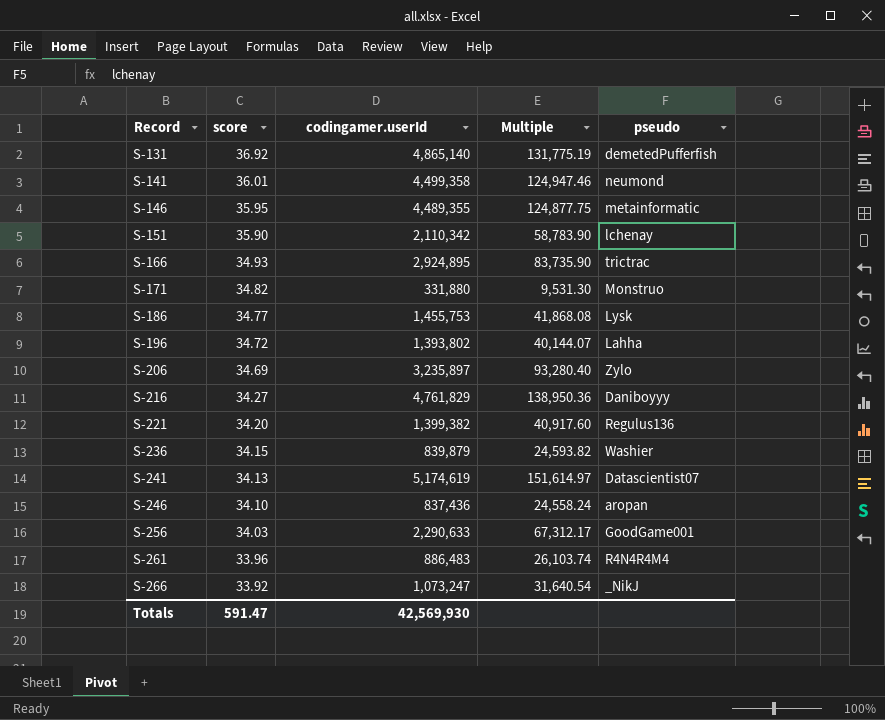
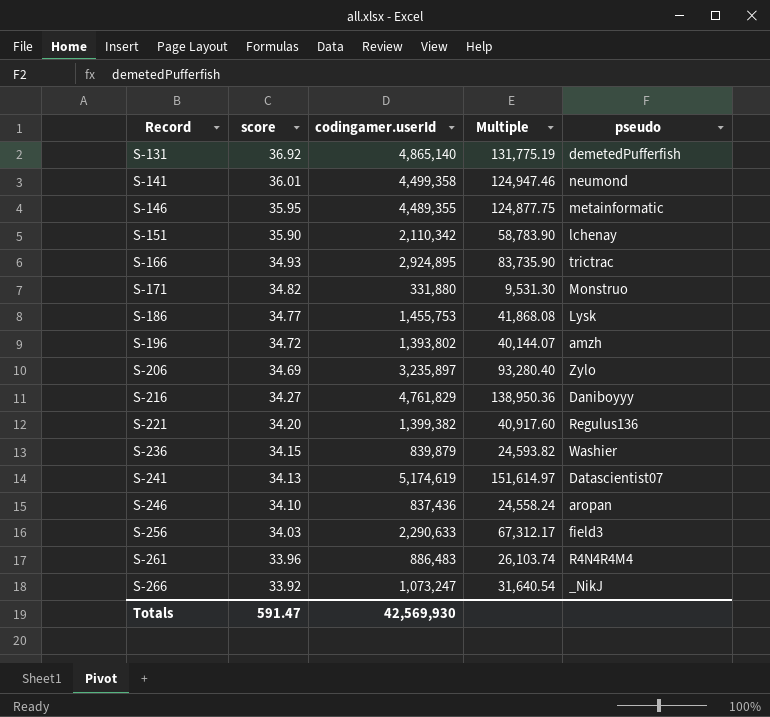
S-196 | pseudo: Lahha -> amzh
S-256 | pseudo: GoodGame001 -> field3

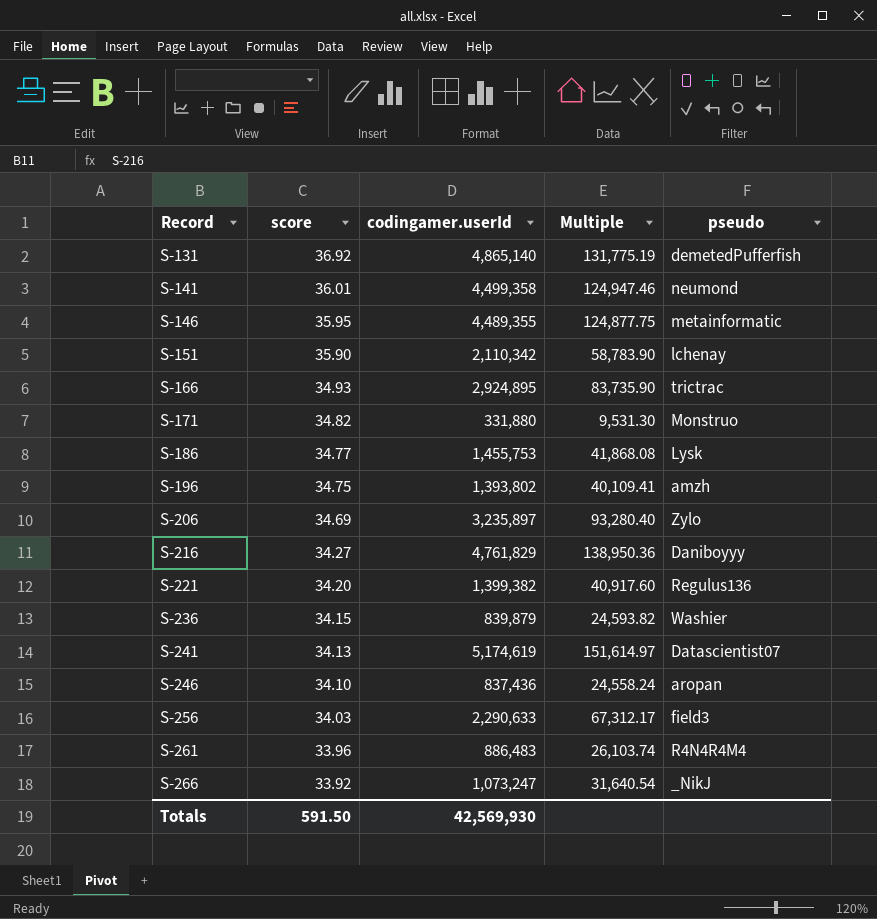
S-196 | score: 34.72 -> 34.75
S-196 | Multiple: 40,144.07 -> 40,109.41
Totals | score: 591.47 -> 591.50

